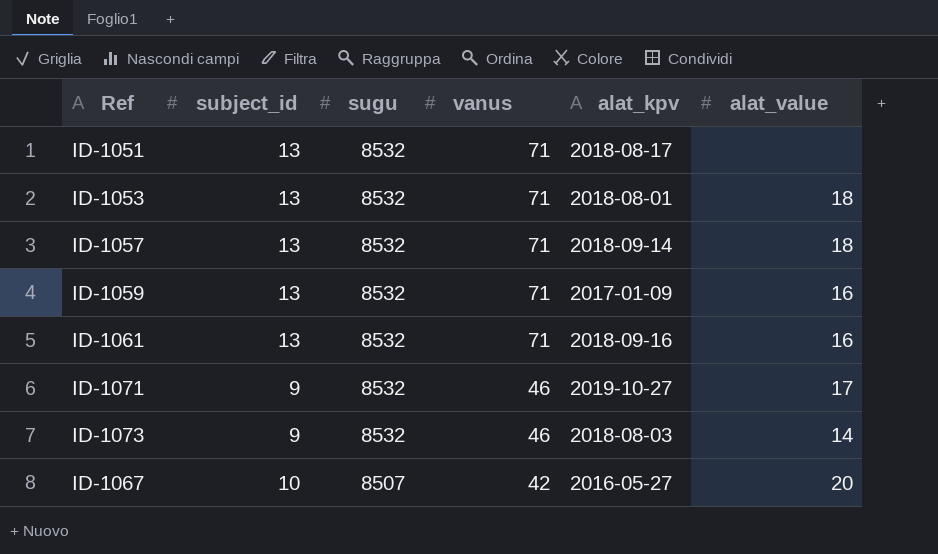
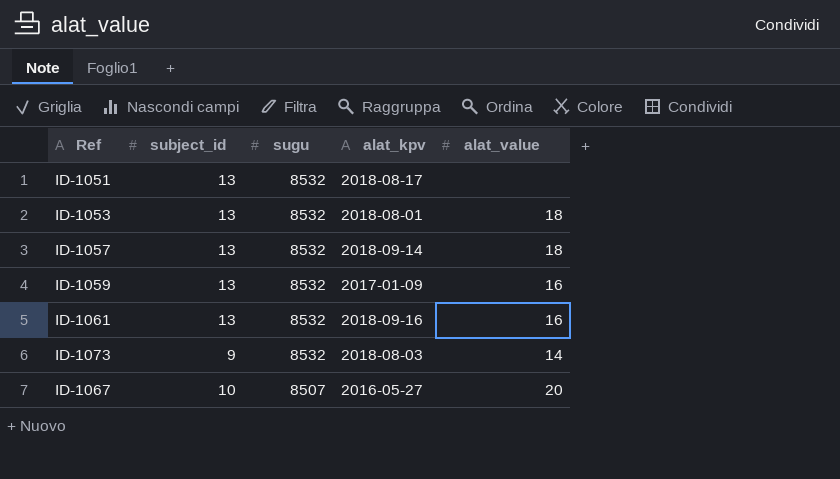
column vanus | position: 4 -> none
row ID-1071: 9 | 8532 | 46 | 2019-10-27 | 17 -> none

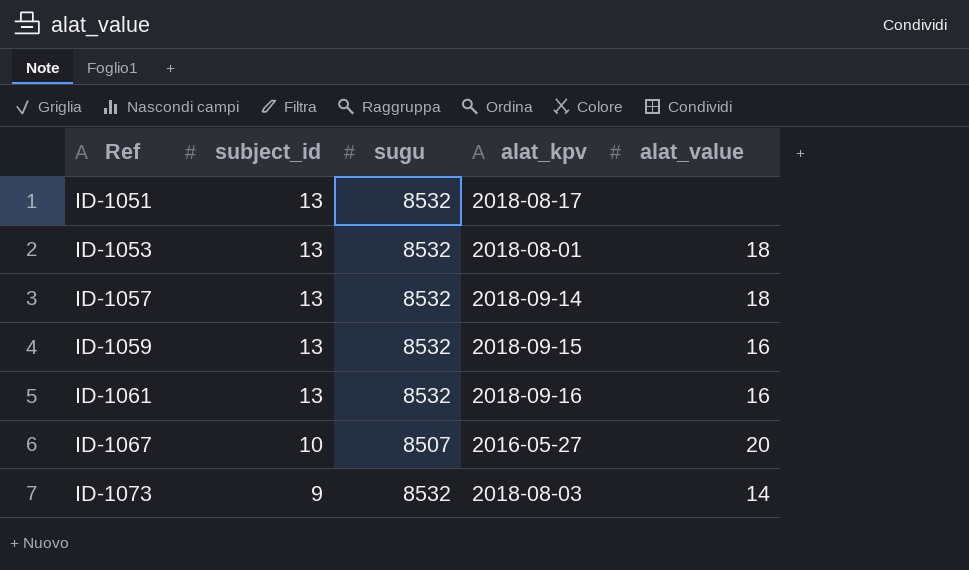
row order: sugu descending -> Ref ascending
ID-1059 | alat_kpv: 2017-01-09 -> 2018-09-15

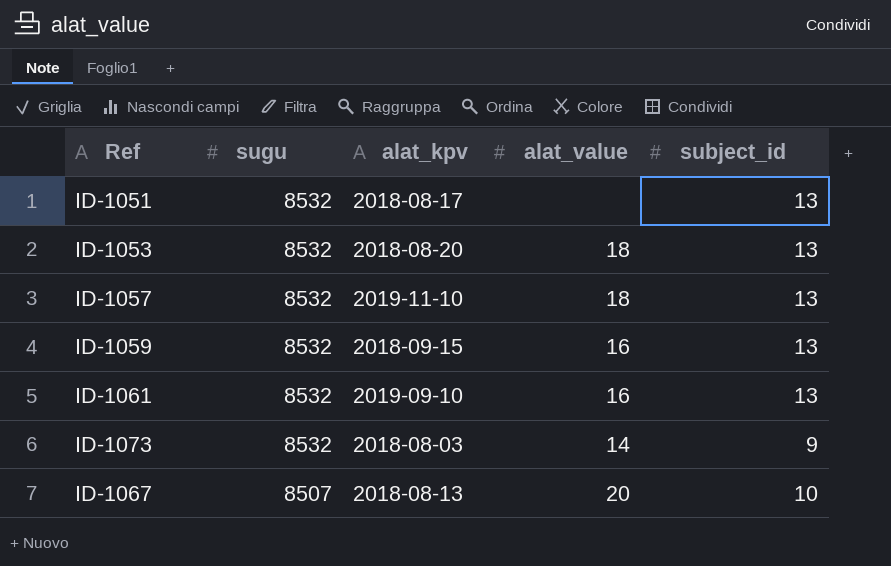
row order: Ref ascending -> sugu descending
column subject_id | position: 2 -> 5
ID-1053 | alat_kpv: 2018-08-01 -> 2018-08-20
ID-1057 | alat_kpv: 2018-09-14 -> 2019-11-10
ID-1061 | alat_kpv: 2018-09-16 -> 2019-09-10
ID-1067 | alat_kpv: 2016-05-27 -> 2018-08-13

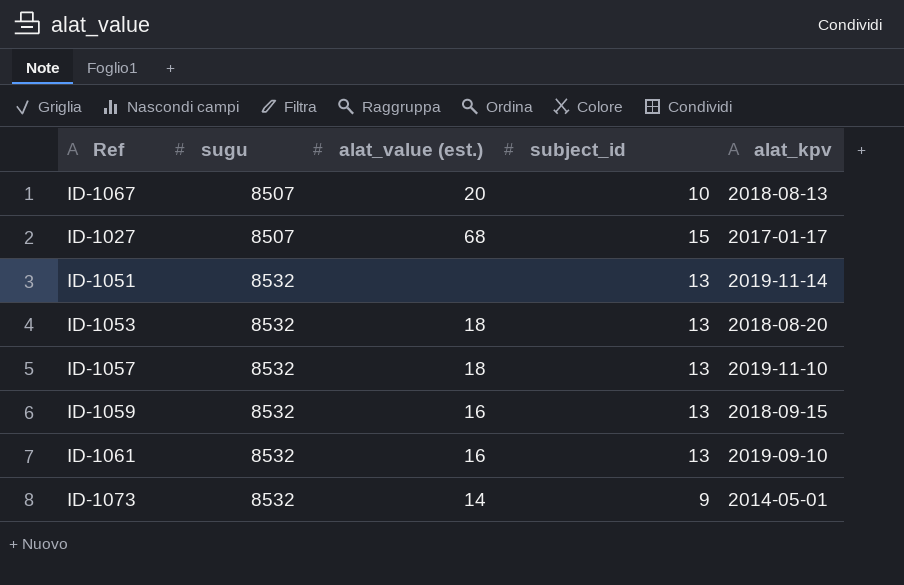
row order: sugu descending -> sugu ascending
column name: alat_value -> alat_value (est.)
column alat_kpv | position: 3 -> 5
row ID-1027: none -> 8507 | 68 | 15 | 2017-01-17
ID-1051 | alat_kpv: 2018-08-17 -> 2019-11-14
ID-1073 | alat_kpv: 2018-08-03 -> 2014-05-01

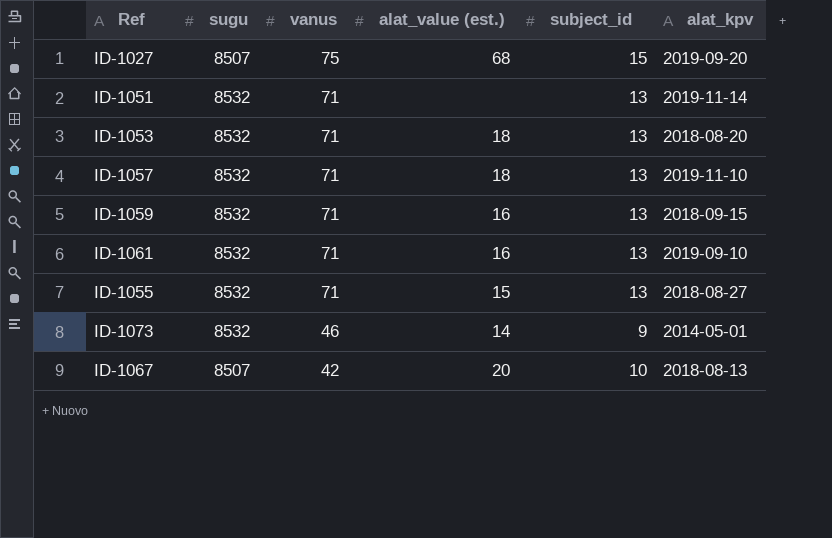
row order: sugu ascending -> vanus descending
column vanus | position: none -> 3
ID-1027 | alat_kpv: 2017-01-17 -> 2019-09-20
row ID-1055: none -> 8532 | 71 | 15 | 13 | 2018-08-27

